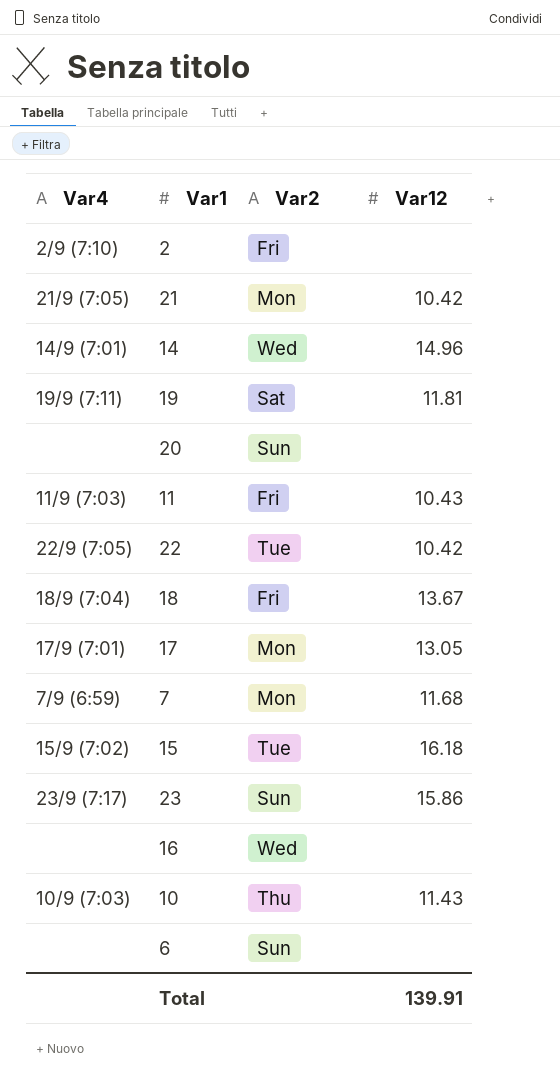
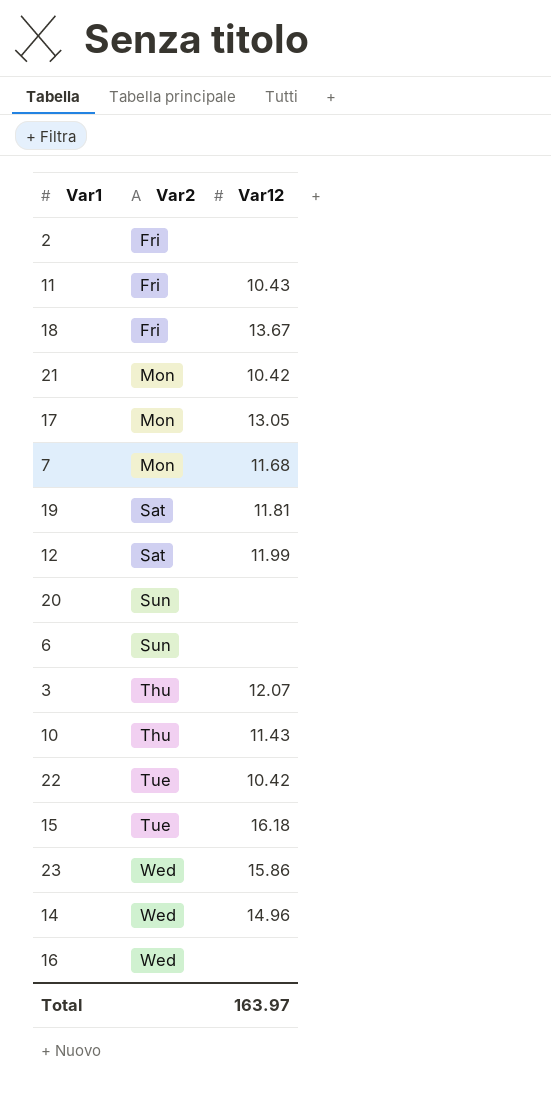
row order: none -> Var2 ascending
column Var4 | position: 1 -> none
row 12: none -> Sat | 11.99
row 3: none -> Thu | 12.07
23 | Var2: Sun -> Wed
Total | Var12: 139.91 -> 163.97

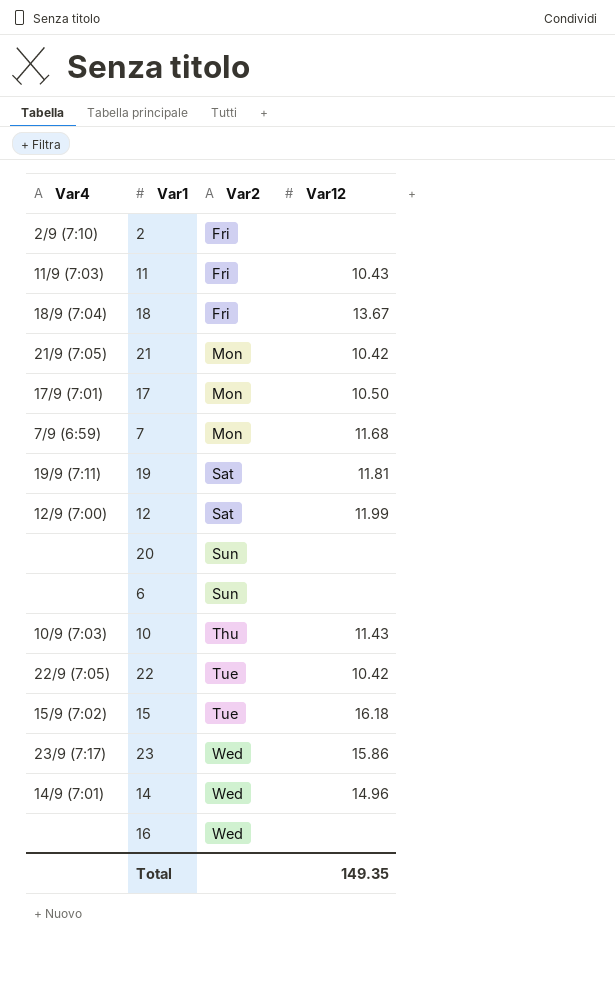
column Var4 | position: none -> 1
row 3: Thu | 12.07 -> none
17 | Var12: 13.05 -> 10.50
Total | Var12: 163.97 -> 149.35

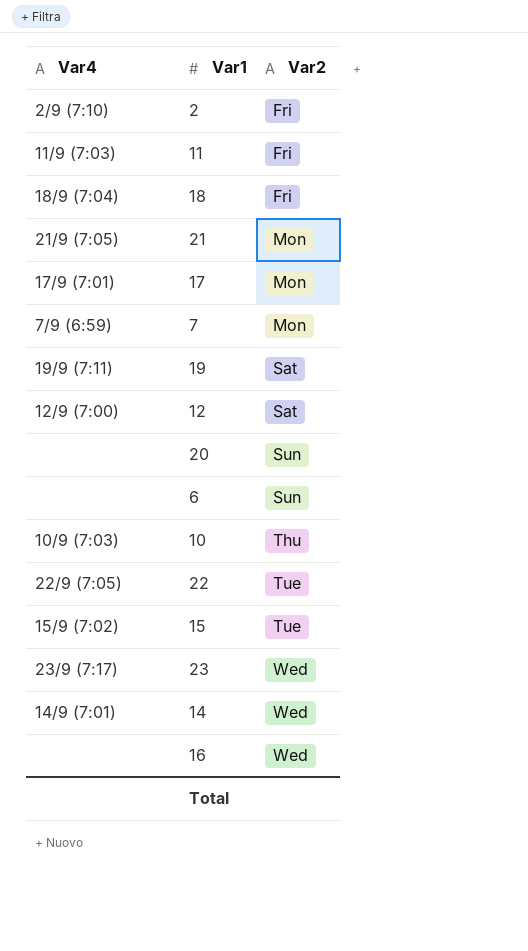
column Var12 | position: 4 -> none

